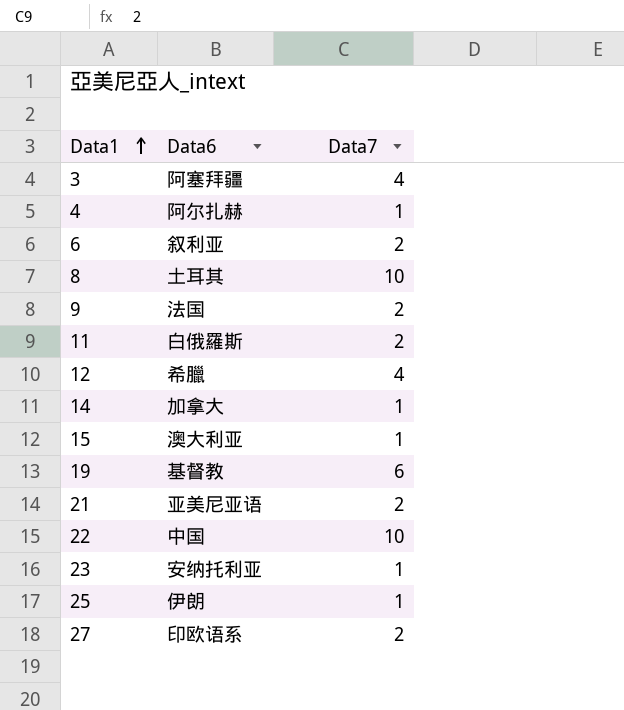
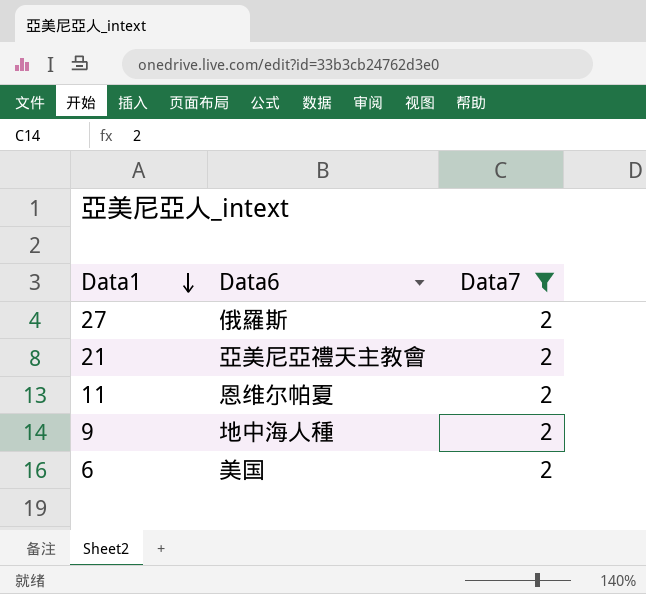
filter: none -> Data7 = 2
row order: Data1 ascending -> Data1 descending
27 | Data6: 印欧语系 -> 俄羅斯
21 | Data6: 亚美尼亚语 -> 亞美尼亞禮天主教會
11 | Data6: 白俄羅斯 -> 恩维尔帕夏
9 | Data6: 法国 -> 地中海人種
6 | Data6: 叙利亚 -> 美国

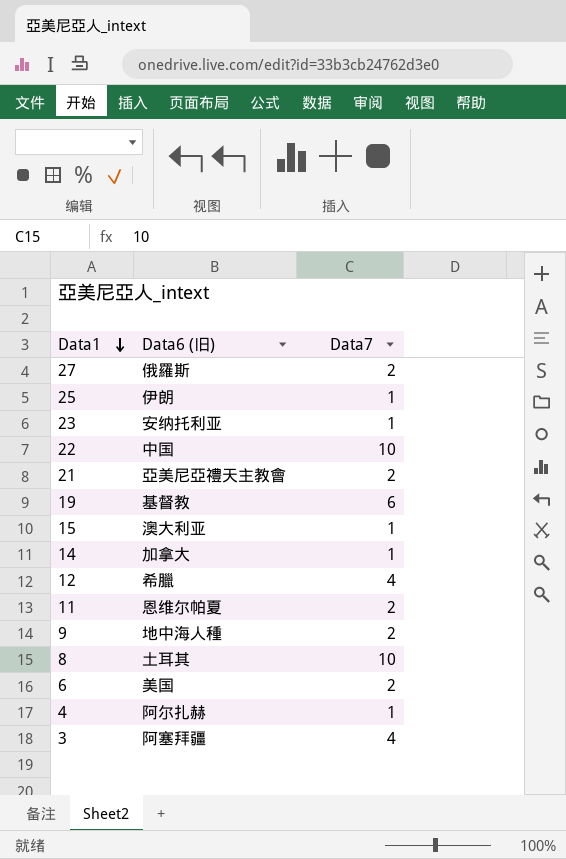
filter: Data7 = 2 -> none
column name: Data6 -> Data6 (旧)

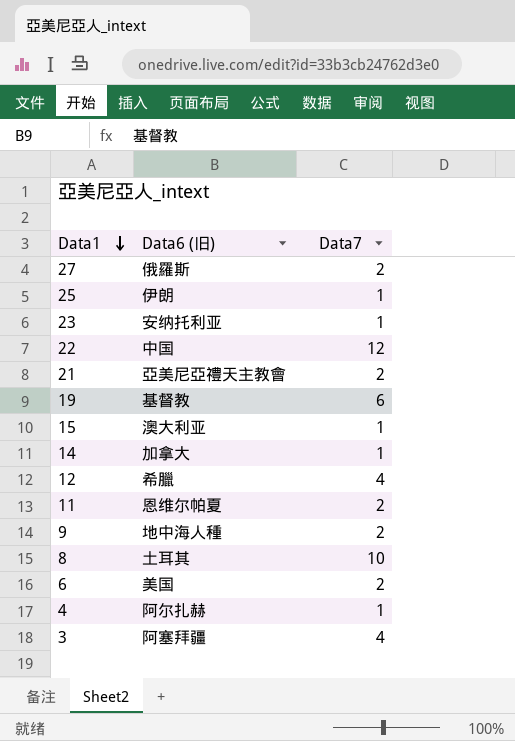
22 | Data7: 10 -> 12

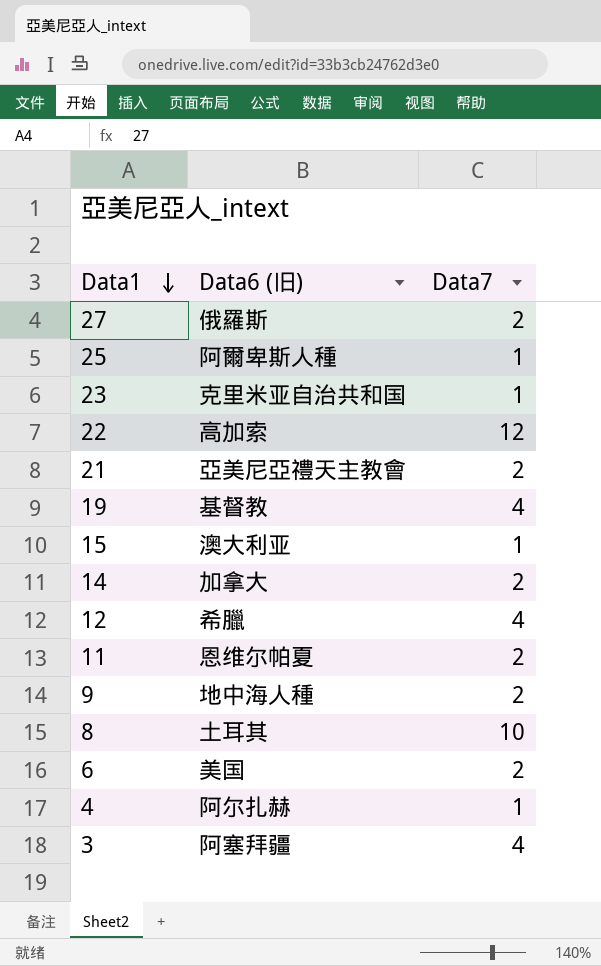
25 | Data6 (旧): 伊朗 -> 阿爾卑斯人種
23 | Data6 (旧): 安纳托利亚 -> 克里米亚自治共和国
22 | Data6 (旧): 中国 -> 高加索
19 | Data7: 6 -> 4
14 | Data7: 1 -> 2

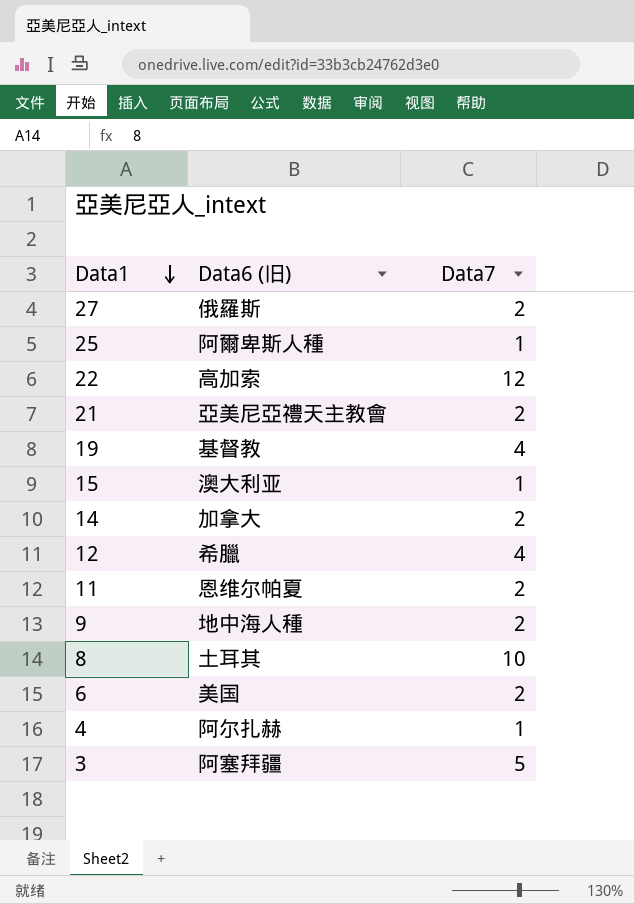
row 23: 克里米亚自治共和国 | 1 -> none
3 | Data7: 4 -> 5

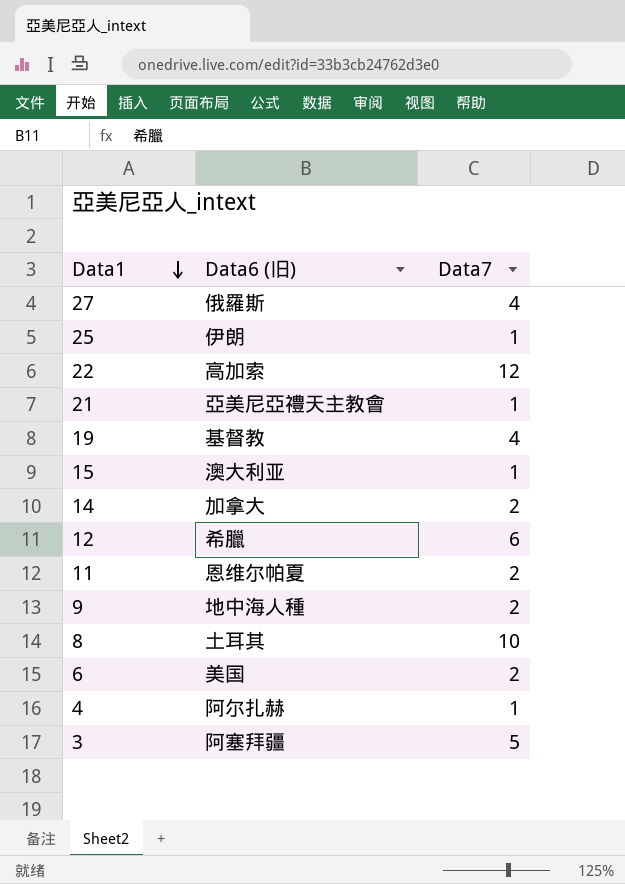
27 | Data7: 2 -> 4
25 | Data6 (旧): 阿爾卑斯人種 -> 伊朗
21 | Data7: 2 -> 1
12 | Data7: 4 -> 6

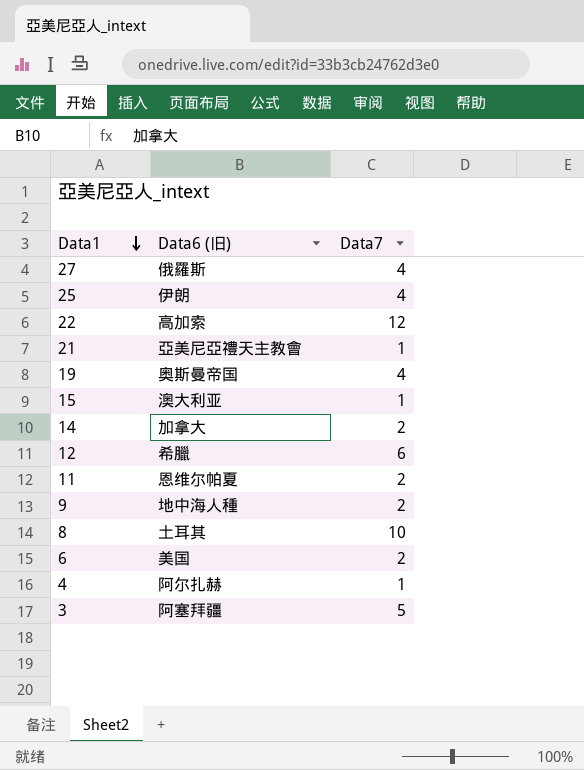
25 | Data7: 1 -> 4
19 | Data6 (旧): 基督教 -> 奥斯曼帝国

